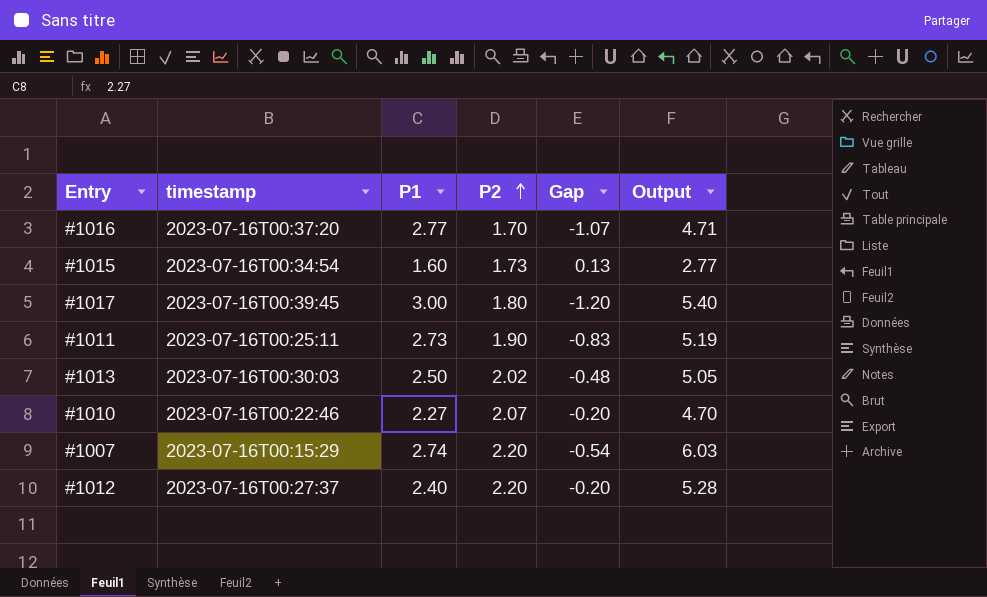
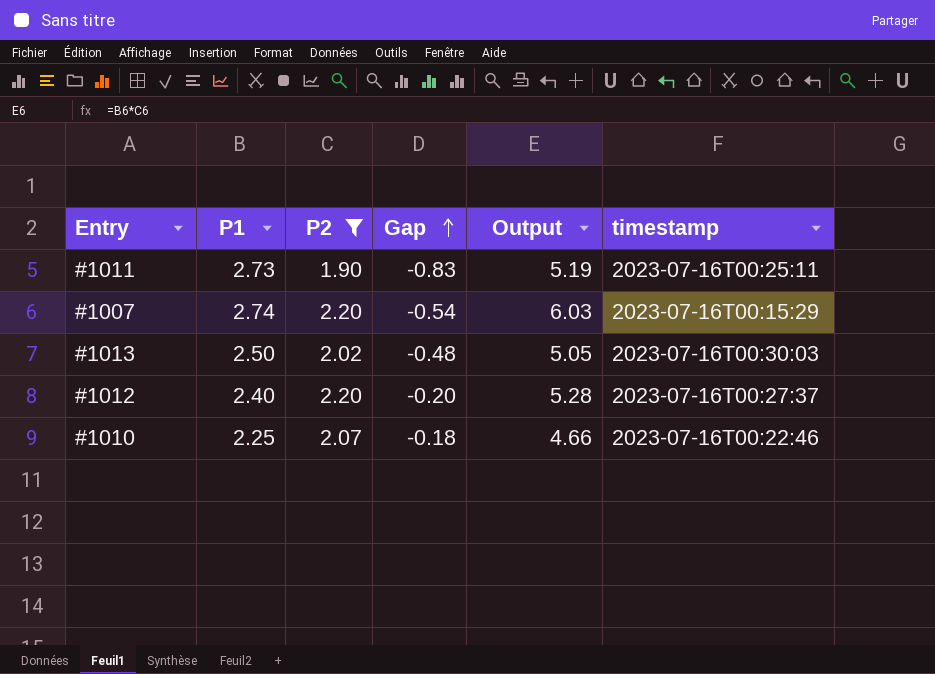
filter: none -> P2 >= 1.90
row order: P2 ascending -> Gap ascending
column timestamp | position: 2 -> 6
#1010 | P1: 2.27 -> 2.25
#1010 | Gap: -0.20 -> -0.18
#1010 | Output: 4.70 -> 4.66

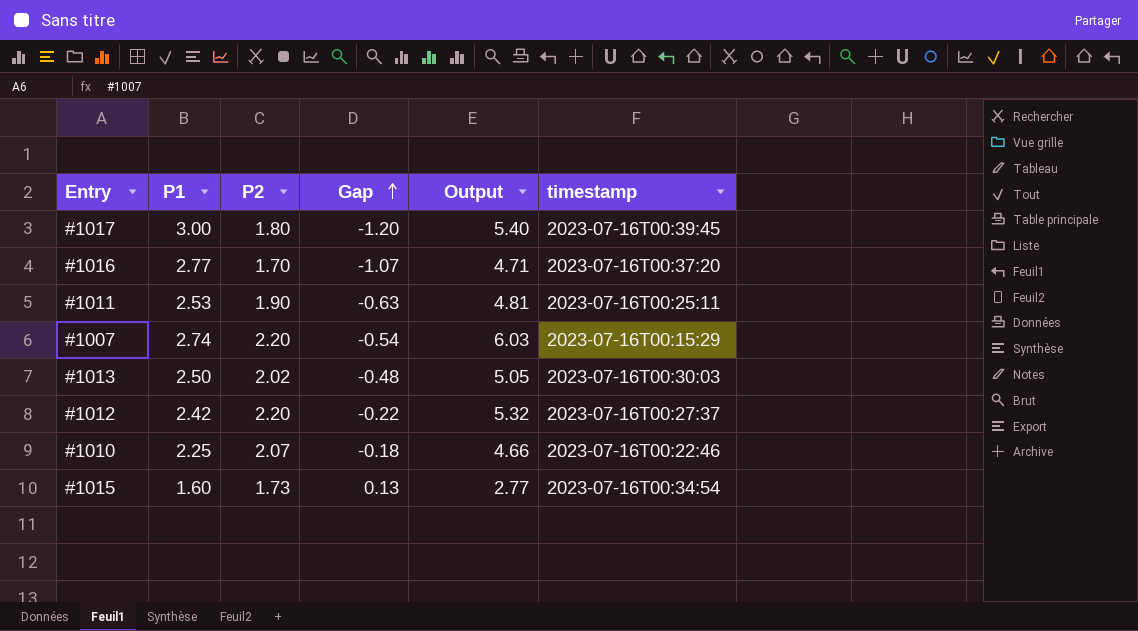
filter: P2 >= 1.90 -> none
#1011 | P1: 2.73 -> 2.53
#1011 | Gap: -0.83 -> -0.63
#1011 | Output: 5.19 -> 4.81
#1012 | P1: 2.40 -> 2.42
#1012 | Gap: -0.20 -> -0.22
#1012 | Output: 5.28 -> 5.32

